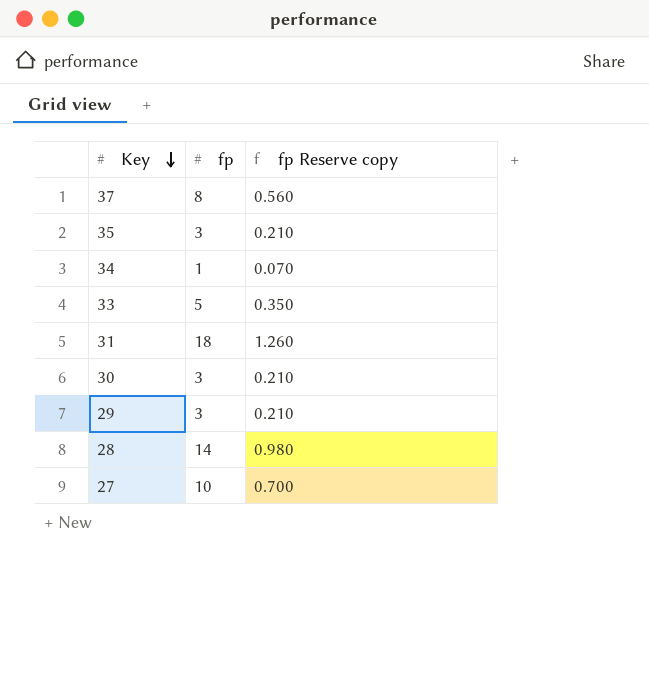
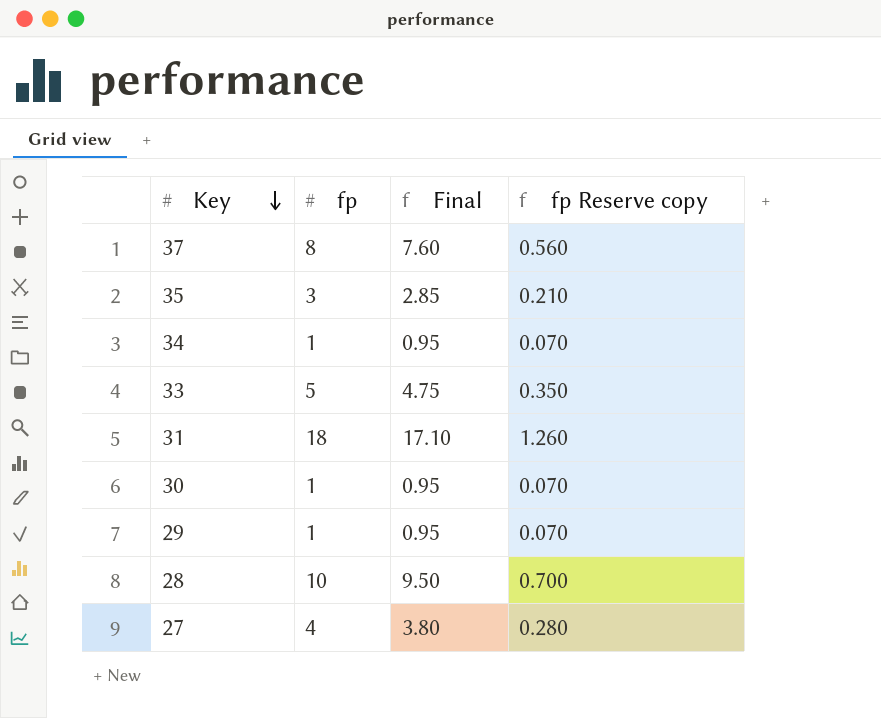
column Final | formula: none -> [fp] * 0.95
30 | fp: 3 -> 1
30 | fp Reserve copy: 0.210 -> 0.070
29 | fp: 3 -> 1
29 | fp Reserve copy: 0.210 -> 0.070
28 | fp: 14 -> 10
28 | fp Reserve copy: 0.980 -> 0.700
27 | fp: 10 -> 4
27 | fp Reserve copy: 0.700 -> 0.280

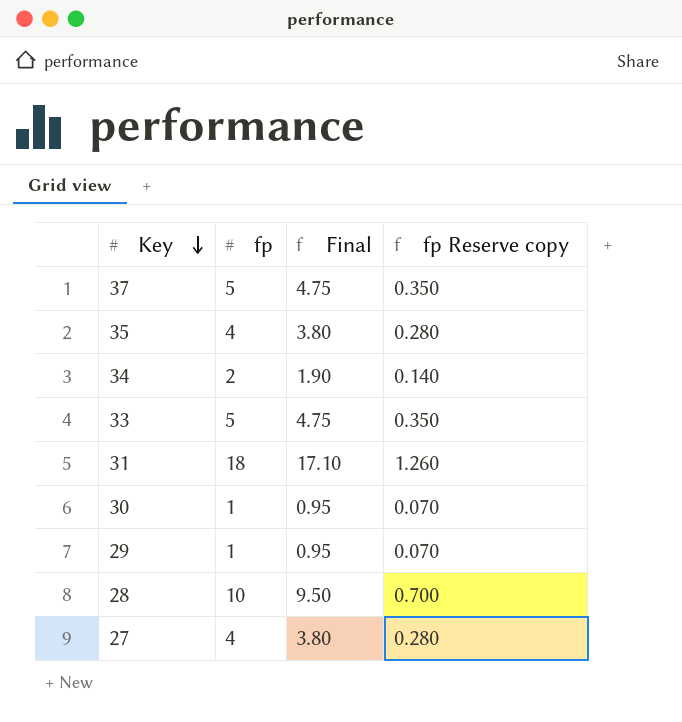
37 | fp: 8 -> 5
37 | Final: 7.60 -> 4.75
37 | fp Reserve copy: 0.560 -> 0.350
35 | fp: 3 -> 4
35 | Final: 2.85 -> 3.80
35 | fp Reserve copy: 0.210 -> 0.280
34 | fp: 1 -> 2
34 | Final: 0.95 -> 1.90
34 | fp Reserve copy: 0.070 -> 0.140

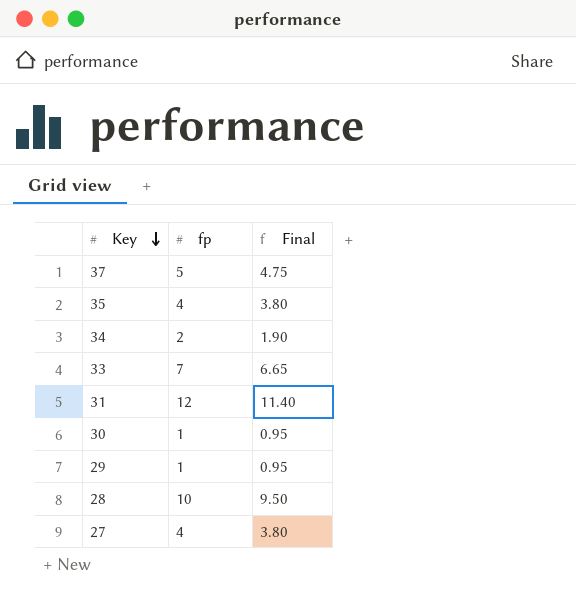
column fp Reserve copy | formula: [fp] * 0.07 -> none
33 | fp: 5 -> 7
33 | Final: 4.75 -> 6.65
31 | fp: 18 -> 12
31 | Final: 17.10 -> 11.40

